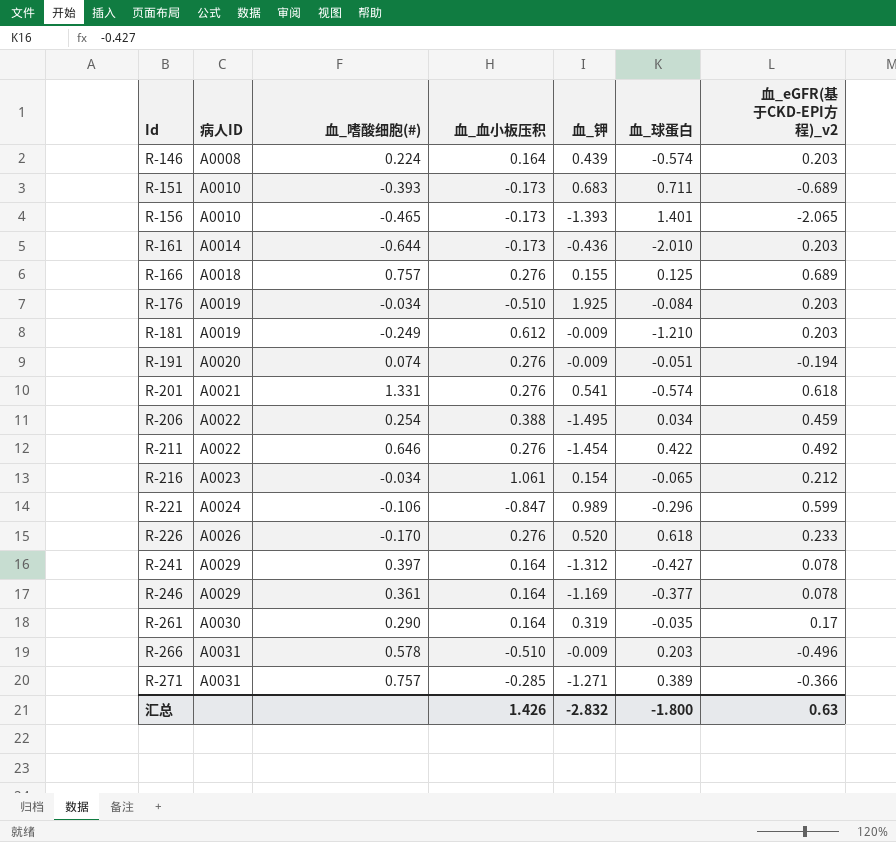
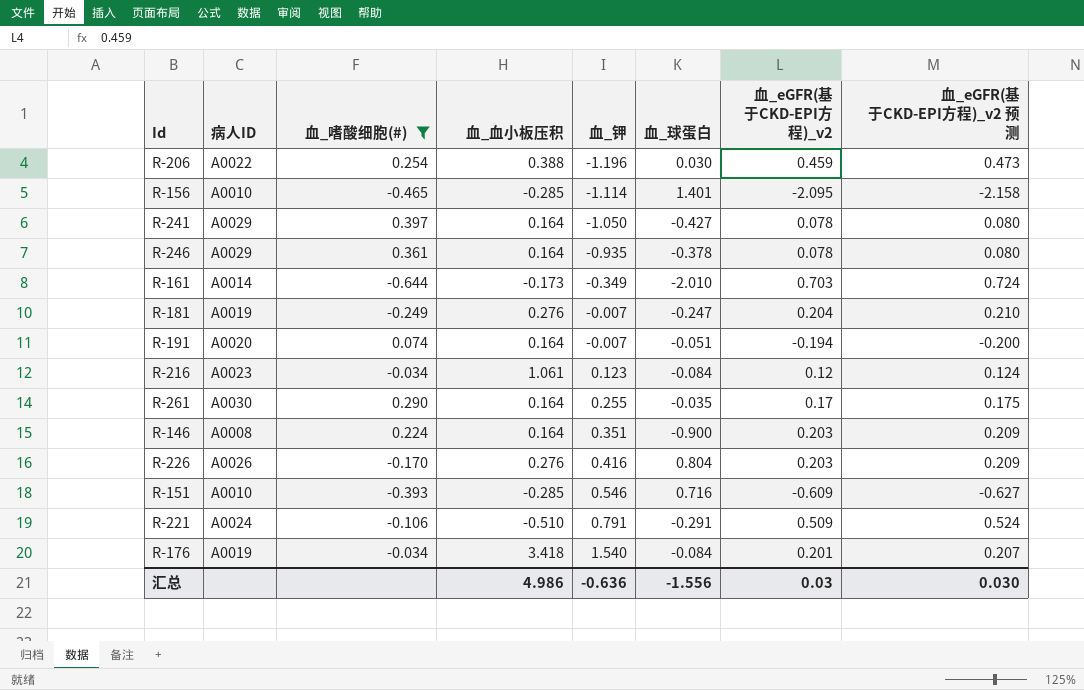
filter: none -> 血_嗜酸细胞(#) <= 0.397
row order: Id ascending -> 血_钾 ascending
column 血_eGFR(基于CKD-EPI方程)_v2 预测 | formula: none -> [血_eGFR(基于CKD-EPI方程)_v2] * 1.03
R-206 | 血_钾: -1.495 -> -1.196
R-206 | 血_球蛋白: 0.034 -> 0.030
R-156 | 血_血小板压积: -0.173 -> -0.285
R-156 | 血_钾: -1.393 -> -1.114
R-156 | 血_eGFR(基于CKD-EPI方程)_v2: -2.065 -> -2.095
R-241 | 血_钾: -1.312 -> -1.050
R-246 | 血_钾: -1.169 -> -0.935
R-246 | 血_球蛋白: -0.377 -> -0.378
R-161 | 血_钾: -0.436 -> -0.349
R-161 | 血_eGFR(基于CKD-EPI方程)_v2: 0.203 -> 0.703
R-181 | 血_血小板压积: 0.612 -> 0.276
R-181 | 血_钾: -0.009 -> -0.007
R-181 | 血_球蛋白: -1.210 -> -0.247
R-181 | 血_eGFR(基于CKD-EPI方程)_v2: 0.203 -> 0.204
R-191 | 血_血小板压积: 0.276 -> 0.164
R-191 | 血_钾: -0.009 -> -0.007
R-216 | 血_钾: 0.154 -> 0.123
R-216 | 血_球蛋白: -0.065 -> -0.084
R-216 | 血_eGFR(基于CKD-EPI方程)_v2: 0.212 -> 0.12
R-261 | 血_钾: 0.319 -> 0.255
R-146 | 血_钾: 0.439 -> 0.351
R-146 | 血_球蛋白: -0.574 -> -0.900
R-226 | 血_钾: 0.520 -> 0.416
R-226 | 血_球蛋白: 0.618 -> 0.804
R-226 | 血_eGFR(基于CKD-EPI方程)_v2: 0.233 -> 0.203
R-151 | 血_血小板压积: -0.173 -> -0.285
R-151 | 血_钾: 0.683 -> 0.546
R-151 | 血_球蛋白: 0.711 -> 0.716
R-151 | 血_eGFR(基于CKD-EPI方程)_v2: -0.689 -> -0.609
R-221 | 血_血小板压积: -0.847 -> -0.510
R-221 | 血_钾: 0.989 -> 0.791
R-221 | 血_球蛋白: -0.296 -> -0.291
R-221 | 血_eGFR(基于CKD-EPI方程)_v2: 0.599 -> 0.509
R-176 | 血_血小板压积: -0.510 -> 3.418
R-176 | 血_钾: 1.925 -> 1.540
R-176 | 血_eGFR(基于CKD-EPI方程)_v2: 0.203 -> 0.201
汇总 | 血_血小板压积: 1.426 -> 4.986
汇总 | 血_钾: -2.832 -> -0.636
汇总 | 血_球蛋白: -1.800 -> -1.556
汇总 | 血_eGFR(基于CKD-EPI方程)_v2: 0.63 -> 0.03

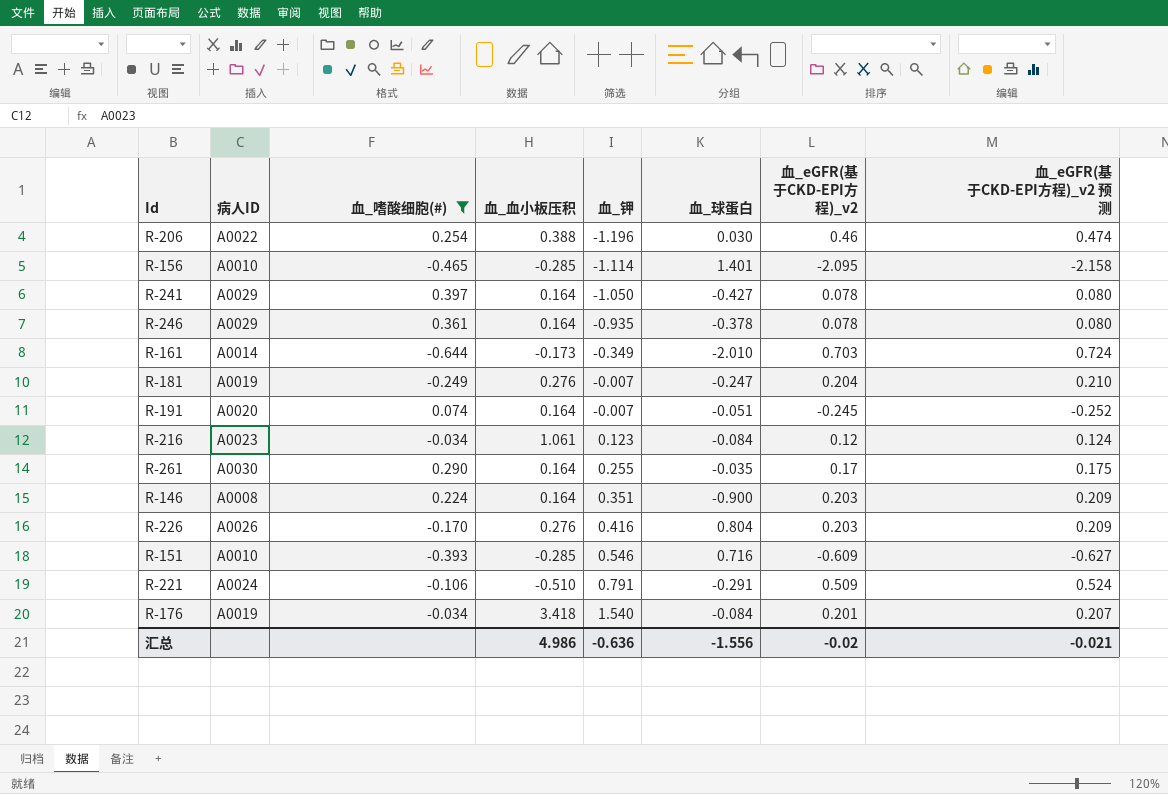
R-206 | 血_eGFR(基于CKD-EPI方程)_v2: 0.459 -> 0.46
R-206 | 血_eGFR(基于CKD-EPI方程)_v2 预测: 0.473 -> 0.474
R-191 | 血_eGFR(基于CKD-EPI方程)_v2: -0.194 -> -0.245
R-191 | 血_eGFR(基于CKD-EPI方程)_v2 预测: -0.200 -> -0.252
汇总 | 血_eGFR(基于CKD-EPI方程)_v2: 0.03 -> -0.02
汇总 | 血_eGFR(基于CKD-EPI方程)_v2 预测: 0.030 -> -0.021

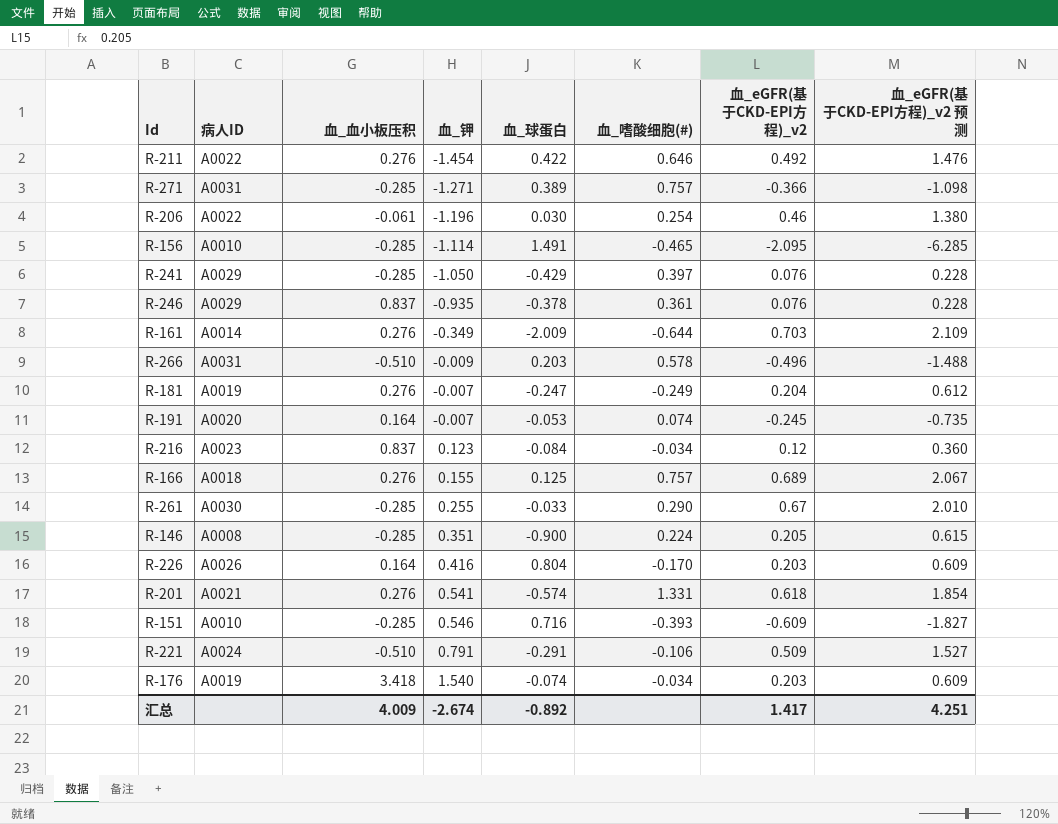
filter: 血_嗜酸细胞(#) <= 0.397 -> none
column 血_嗜酸细胞(#) | position: 3 -> 6
column 血_eGFR(基于CKD-EPI方程)_v2 预测 | formula: [血_eGFR(基于CKD-EPI方程)_v2] * 1.03 -> [血_eGFR(基于CKD-EPI方程)_v2] * 3
R-206 | 血_血小板压积: 0.388 -> -0.061
R-156 | 血_球蛋白: 1.401 -> 1.491
R-241 | 血_血小板压积: 0.164 -> -0.285
R-241 | 血_球蛋白: -0.427 -> -0.429
R-241 | 血_eGFR(基于CKD-EPI方程)_v2: 0.078 -> 0.076
R-246 | 血_血小板压积: 0.164 -> 0.837
R-246 | 血_eGFR(基于CKD-EPI方程)_v2: 0.078 -> 0.076
R-161 | 血_血小板压积: -0.173 -> 0.276
R-161 | 血_球蛋白: -2.010 -> -2.009
R-191 | 血_球蛋白: -0.051 -> -0.053
R-216 | 血_血小板压积: 1.061 -> 0.837
R-261 | 血_血小板压积: 0.164 -> -0.285
R-261 | 血_球蛋白: -0.035 -> -0.033
R-261 | 血_eGFR(基于CKD-EPI方程)_v2: 0.17 -> 0.67
R-146 | 血_血小板压积: 0.164 -> -0.285
R-146 | 血_eGFR(基于CKD-EPI方程)_v2: 0.203 -> 0.205
R-226 | 血_血小板压积: 0.276 -> 0.164
R-176 | 血_球蛋白: -0.084 -> -0.074
R-176 | 血_eGFR(基于CKD-EPI方程)_v2: 0.201 -> 0.203
汇总 | 血_血小板压积: 4.986 -> 4.009
汇总 | 血_钾: -0.636 -> -2.674
汇总 | 血_球蛋白: -1.556 -> -0.892
汇总 | 血_eGFR(基于CKD-EPI方程)_v2: -0.02 -> 1.417
汇总 | 血_eGFR(基于CKD-EPI方程)_v2 预测: -0.021 -> 4.251

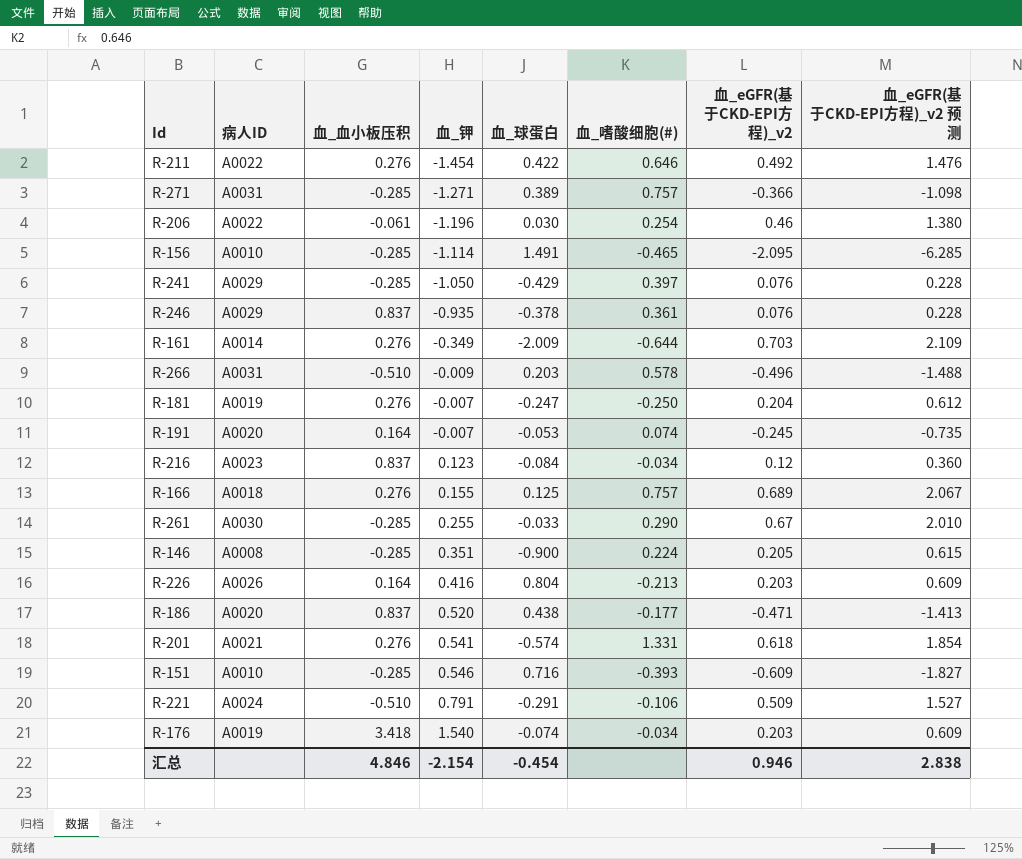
R-181 | 血_嗜酸细胞(#): -0.249 -> -0.250
R-226 | 血_嗜酸细胞(#): -0.170 -> -0.213
row R-186: none -> A0020 | 0.837 | 0.520 | 0.438 | -0.177 | -0.471 | -1.413
汇总 | 血_血小板压积: 4.009 -> 4.846
汇总 | 血_钾: -2.674 -> -2.154
汇总 | 血_球蛋白: -0.892 -> -0.454
汇总 | 血_eGFR(基于CKD-EPI方程)_v2: 1.417 -> 0.946
汇总 | 血_eGFR(基于CKD-EPI方程)_v2 预测: 4.251 -> 2.838

